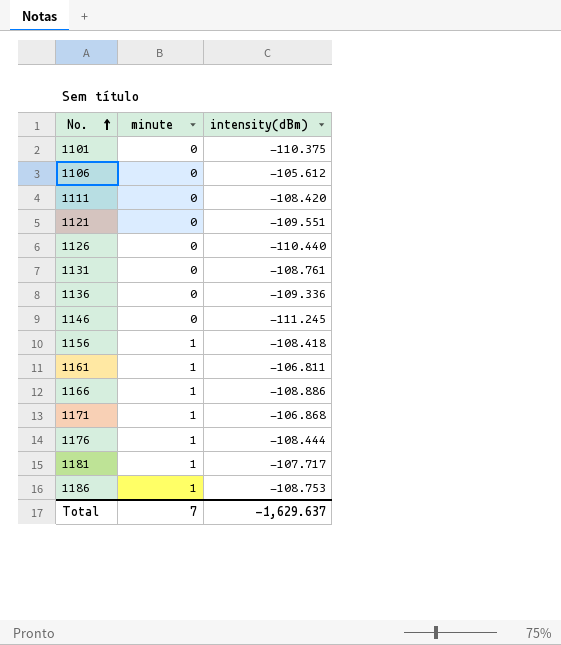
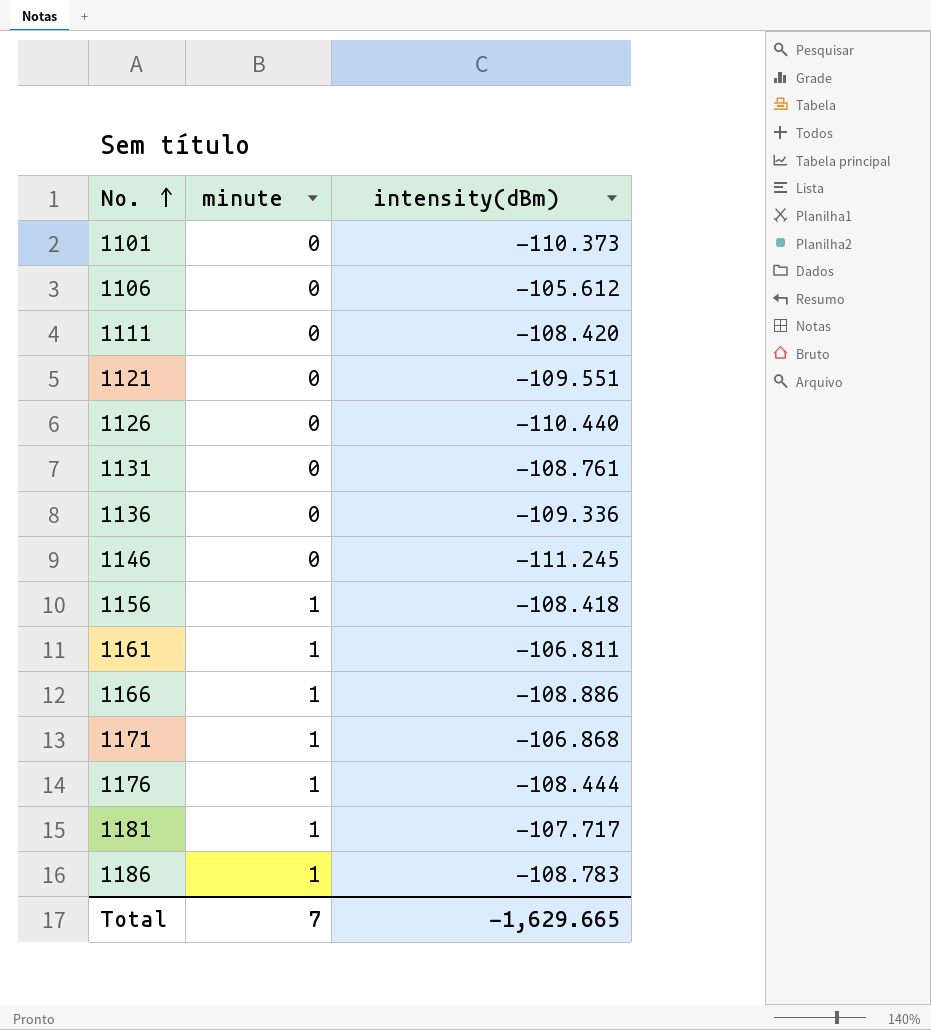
1101 | intensity(dBm): -110.375 -> -110.373
1186 | intensity(dBm): -108.753 -> -108.783
Total | intensity(dBm): -1,629.637 -> -1,629.665

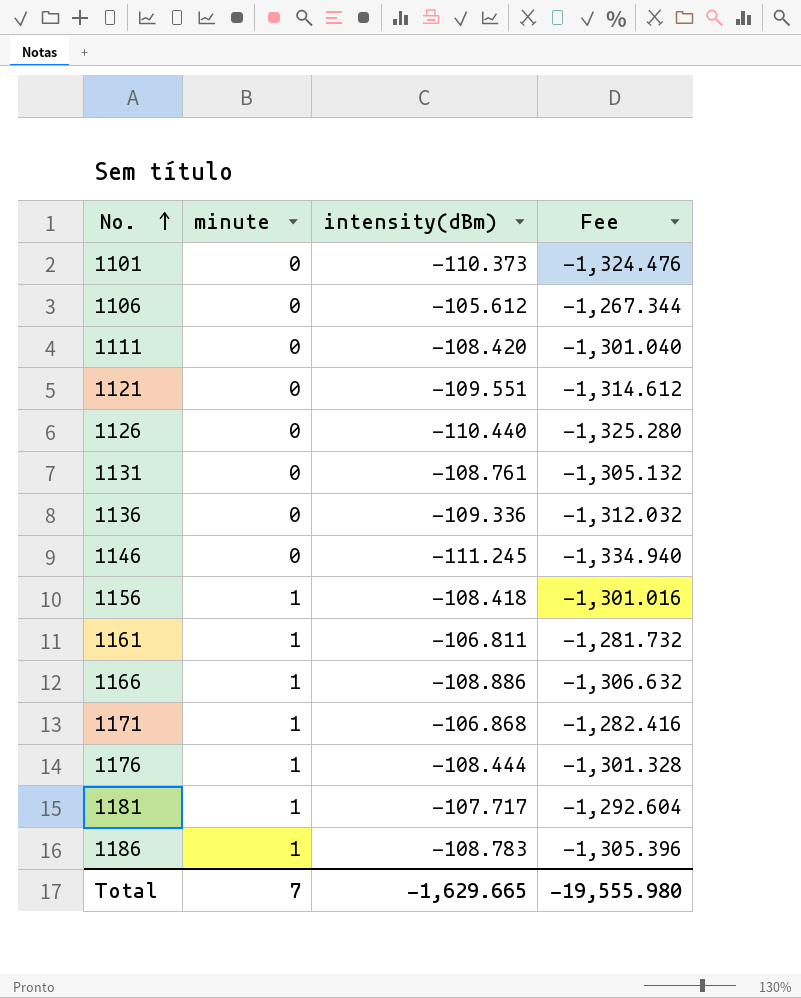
column Fee | formula: none -> [intensity(dBm)] * 12

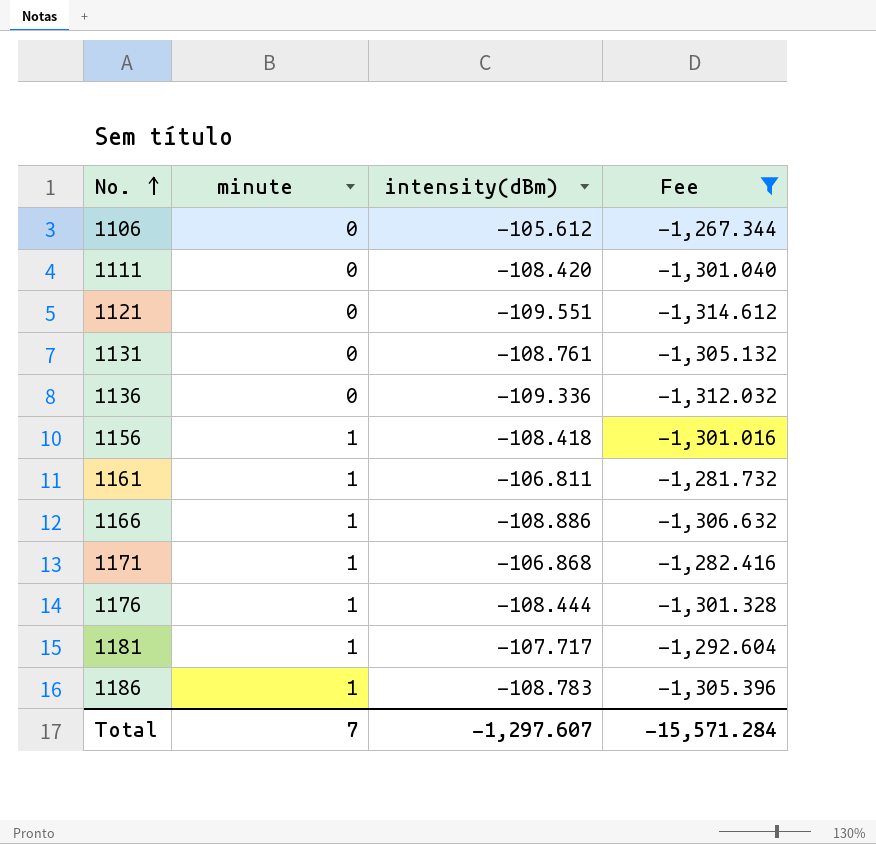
filter: none -> Fee >= -1,314.612
Total | intensity(dBm): -1,629.665 -> -1,297.607
Total | Fee: -19,555.980 -> -15,571.284

